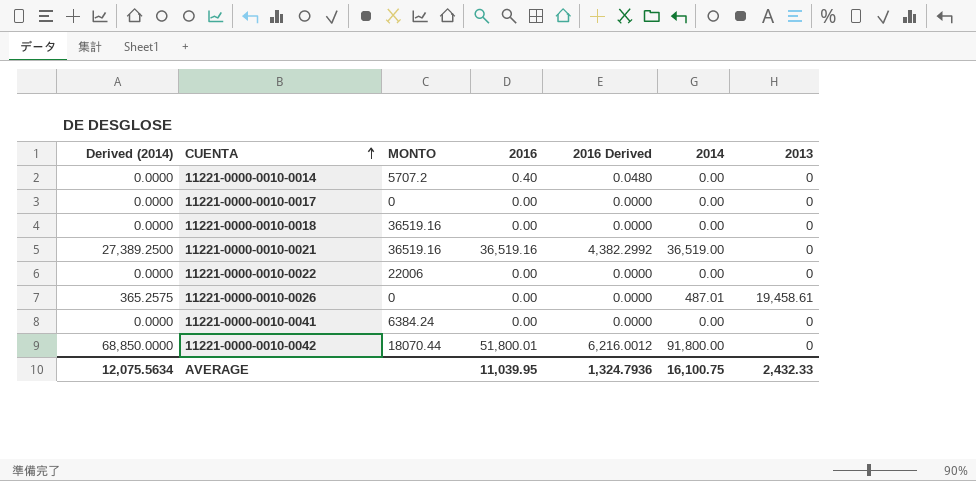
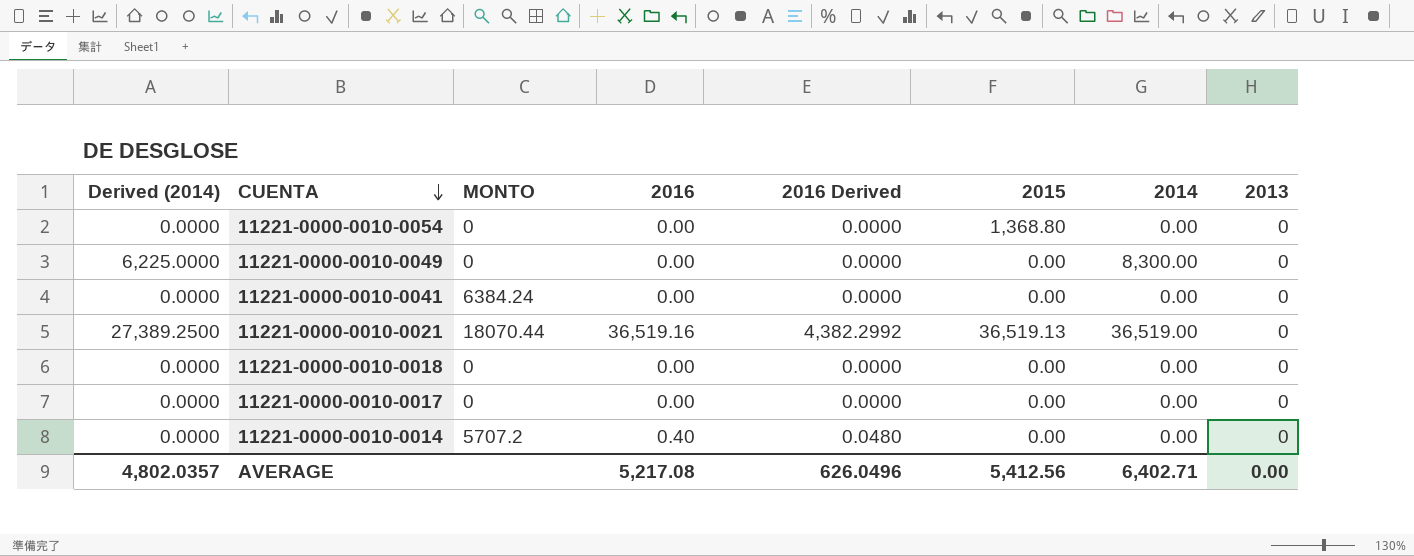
row order: CUENTA ascending -> CUENTA descending
column 2015 | position: none -> 6
row 11221-0000-0010-0022: 0.0000 | 22006 | 0.00 | 0.0000 | 0.00 | 0 -> none
row 11221-0000-0010-0026: 365.2575 | 0 | 0.00 | 0.0000 | 487.01 | 19,458.61 -> none
row 11221-0000-0010-0042: 68,850.0000 | 18070.44 | 51,800.01 | 6,216.0012 | 91,800.00 | 0 -> none
row 11221-0000-0010-0054: none -> 0.0000 | 0 | 0.00 | 0.0000 | 1,368.80 | 0.00 | 0
row 11221-0000-0010-0049: none -> 6,225.0000 | 0 | 0.00 | 0.0000 | 0.00 | 8,300.00 | 0
11221-0000-0010-0021 | MONTO: 36519.16 -> 18070.44
11221-0000-0010-0018 | MONTO: 36519.16 -> 0
AVERAGE | Derived (2014): 12,075.5634 -> 4,802.0357
AVERAGE | 2016: 11,039.95 -> 5,217.08
AVERAGE | 2016 Derived: 1,324.7936 -> 626.0496
AVERAGE | 2014: 16,100.75 -> 6,402.71
AVERAGE | 2013: 2,432.33 -> 0.00

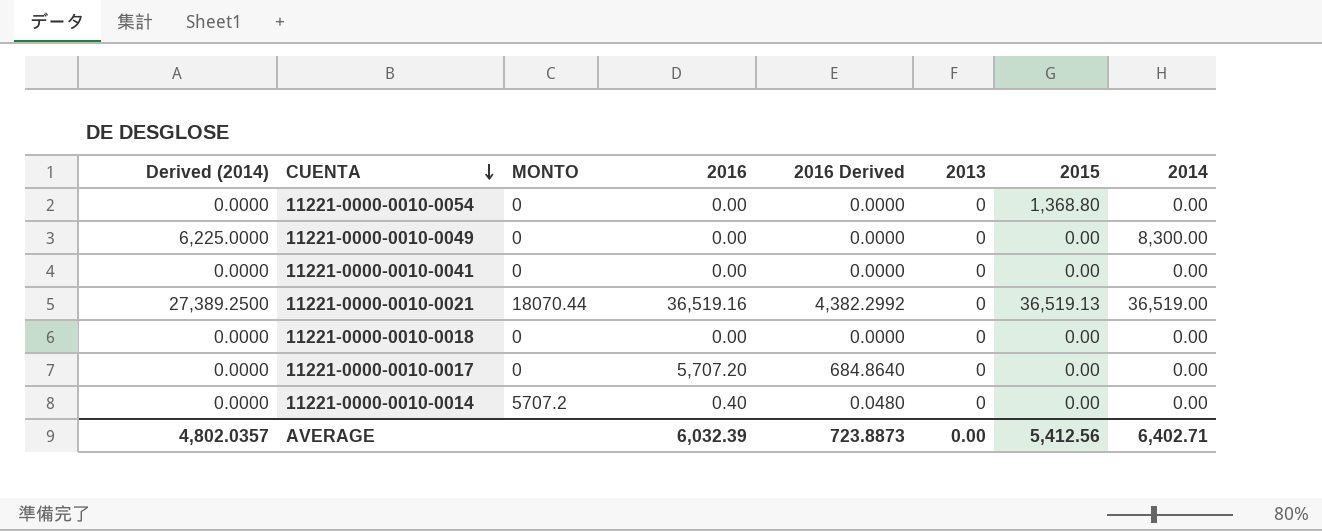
column 2013 | position: 8 -> 6
11221-0000-0010-0041 | MONTO: 6384.24 -> 0
11221-0000-0010-0017 | 2016: 0.00 -> 5,707.20
11221-0000-0010-0017 | 2016 Derived: 0.0000 -> 684.8640
AVERAGE | 2016: 5,217.08 -> 6,032.39
AVERAGE | 2016 Derived: 626.0496 -> 723.8873

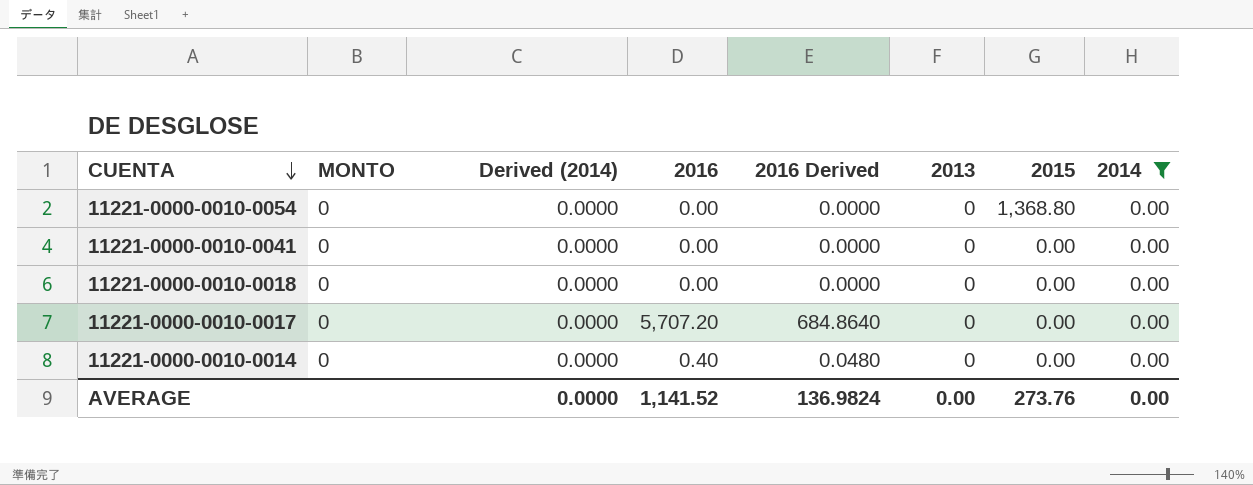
filter: none -> 2014 = 0.00
column Derived (2014) | position: 1 -> 3
11221-0000-0010-0014 | MONTO: 5707.2 -> 0
AVERAGE | Derived (2014): 4,802.0357 -> 0.0000
AVERAGE | 2016: 6,032.39 -> 1,141.52
AVERAGE | 2016 Derived: 723.8873 -> 136.9824
AVERAGE | 2015: 5,412.56 -> 273.76
AVERAGE | 2014: 6,402.71 -> 0.00

